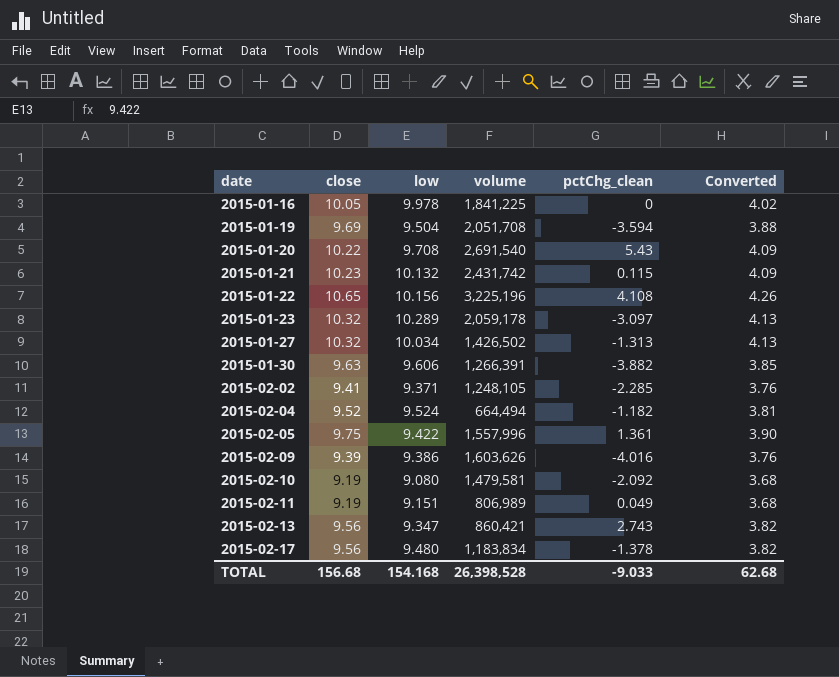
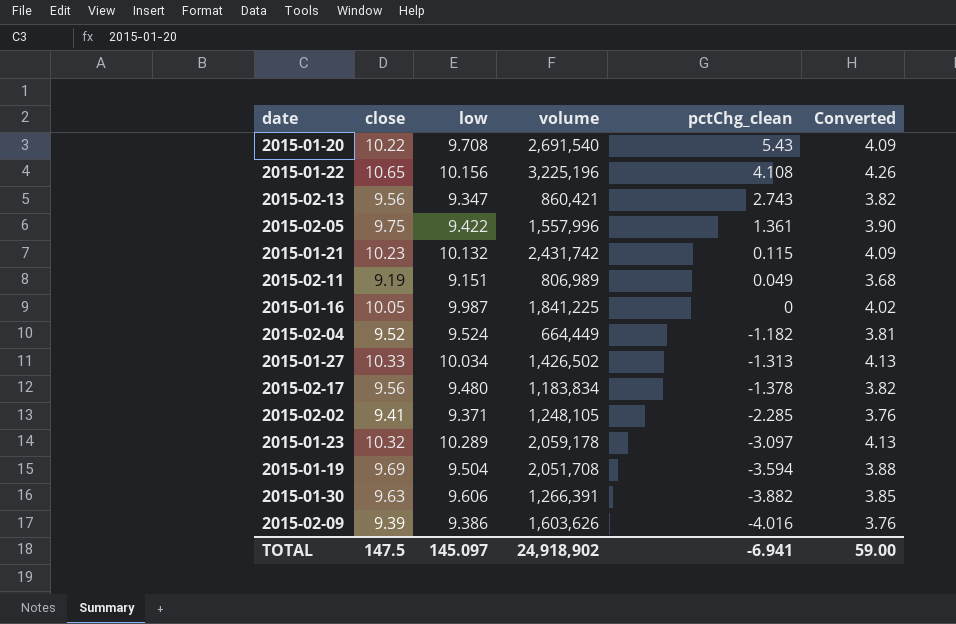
row order: date ascending -> pctChg_clean descending
row 2015-02-10: 9.19 | 9.080 | 1,479,581 | -2.092 | 3.68 -> none
2015-01-16 | low: 9.978 -> 9.987
2015-02-04 | volume: 664,494 -> 664,449
2015-01-27 | close: 10.32 -> 10.33
TOTAL | close: 156.68 -> 147.5
TOTAL | low: 154.168 -> 145.097
TOTAL | volume: 26,398,528 -> 24,918,902
TOTAL | pctChg_clean: -9.033 -> -6.941
TOTAL | Converted: 62.68 -> 59.00

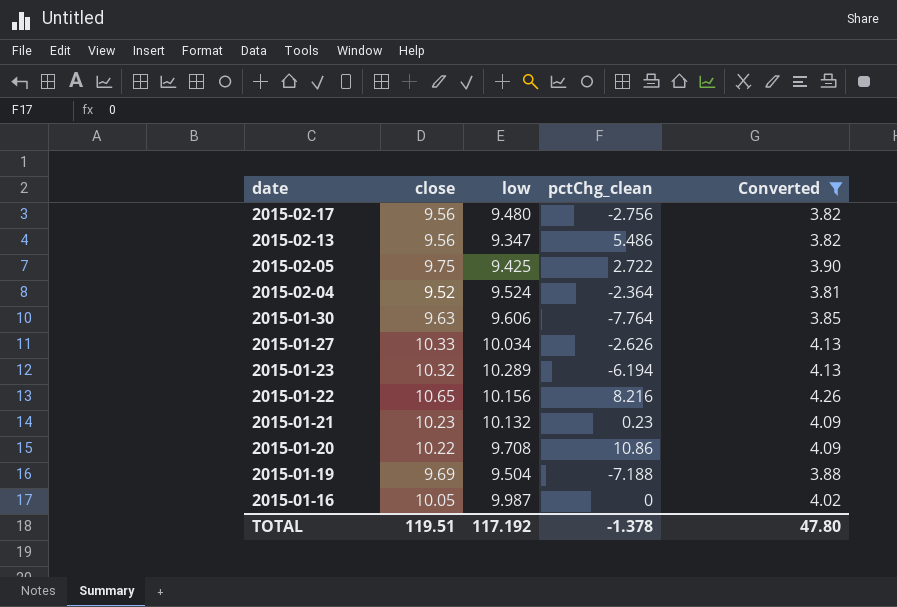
filter: none -> Converted >= 3.81
row order: pctChg_clean descending -> date descending
column volume | position: 4 -> none
2015-02-17 | pctChg_clean: -1.378 -> -2.756
2015-02-13 | pctChg_clean: 2.743 -> 5.486
2015-02-05 | low: 9.422 -> 9.425
2015-02-05 | pctChg_clean: 1.361 -> 2.722
2015-02-04 | pctChg_clean: -1.182 -> -2.364
2015-01-30 | pctChg_clean: -3.882 -> -7.764
2015-01-27 | pctChg_clean: -1.313 -> -2.626
2015-01-23 | pctChg_clean: -3.097 -> -6.194
2015-01-22 | pctChg_clean: 4.108 -> 8.216
2015-01-21 | pctChg_clean: 0.115 -> 0.23
2015-01-20 | pctChg_clean: 5.43 -> 10.86
2015-01-19 | pctChg_clean: -3.594 -> -7.188
TOTAL | close: 147.5 -> 119.51
TOTAL | low: 145.097 -> 117.192
TOTAL | pctChg_clean: -6.941 -> -1.378
TOTAL | Converted: 59.00 -> 47.80

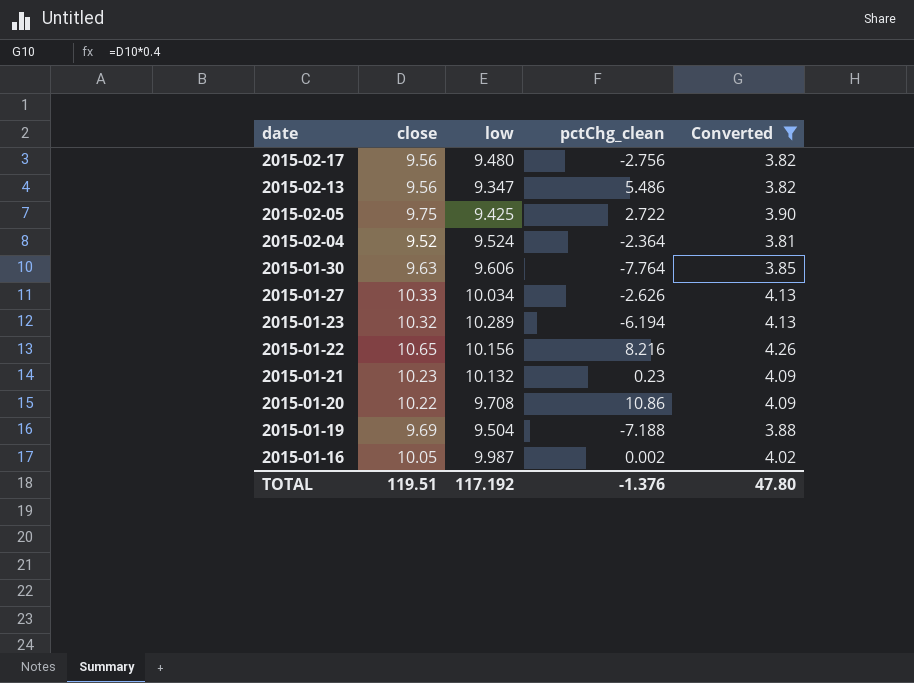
2015-01-16 | pctChg_clean: 0 -> 0.002
TOTAL | pctChg_clean: -1.378 -> -1.376

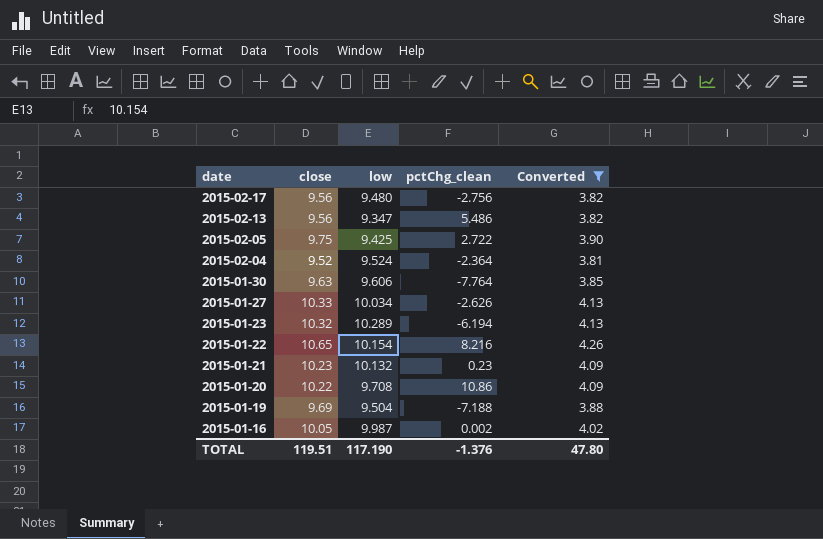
2015-01-22 | low: 10.156 -> 10.154
TOTAL | low: 117.192 -> 117.190

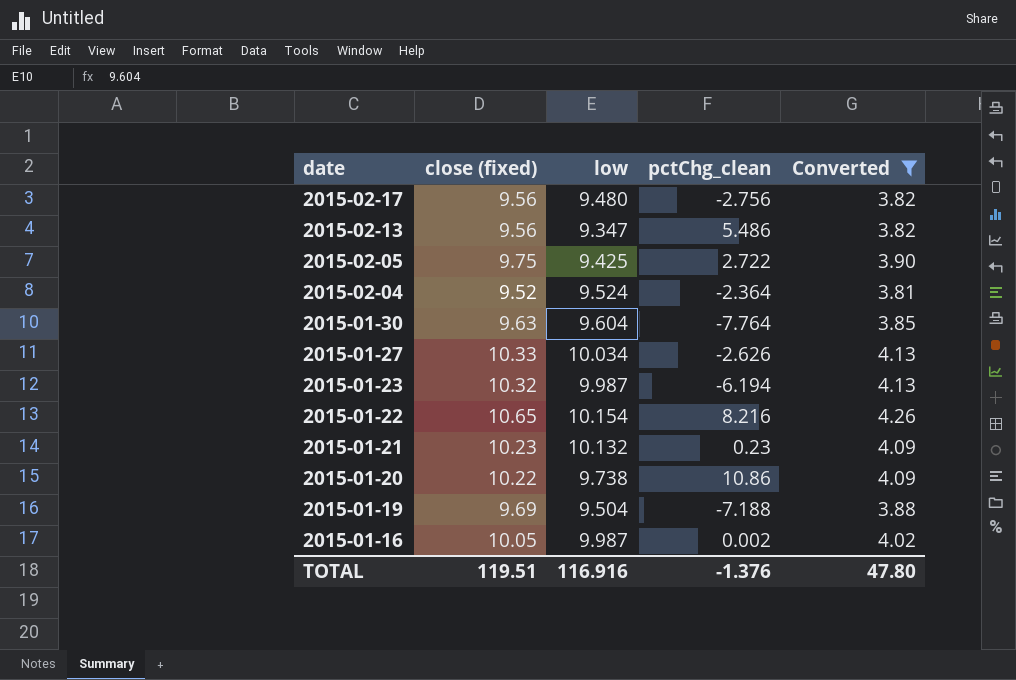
column name: close -> close (fixed)
2015-01-30 | low: 9.606 -> 9.604
2015-01-23 | low: 10.289 -> 9.987
2015-01-20 | low: 9.708 -> 9.738
TOTAL | low: 117.190 -> 116.916

